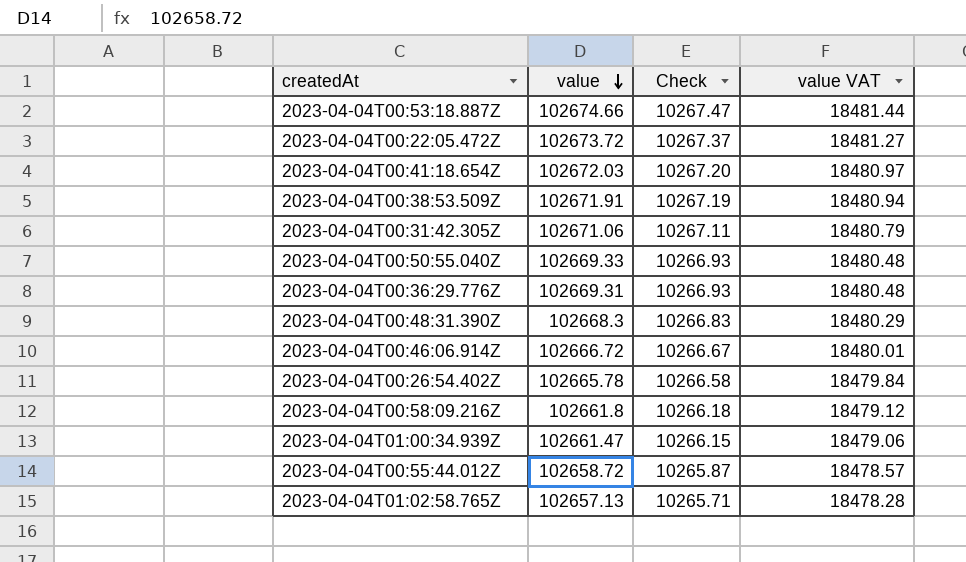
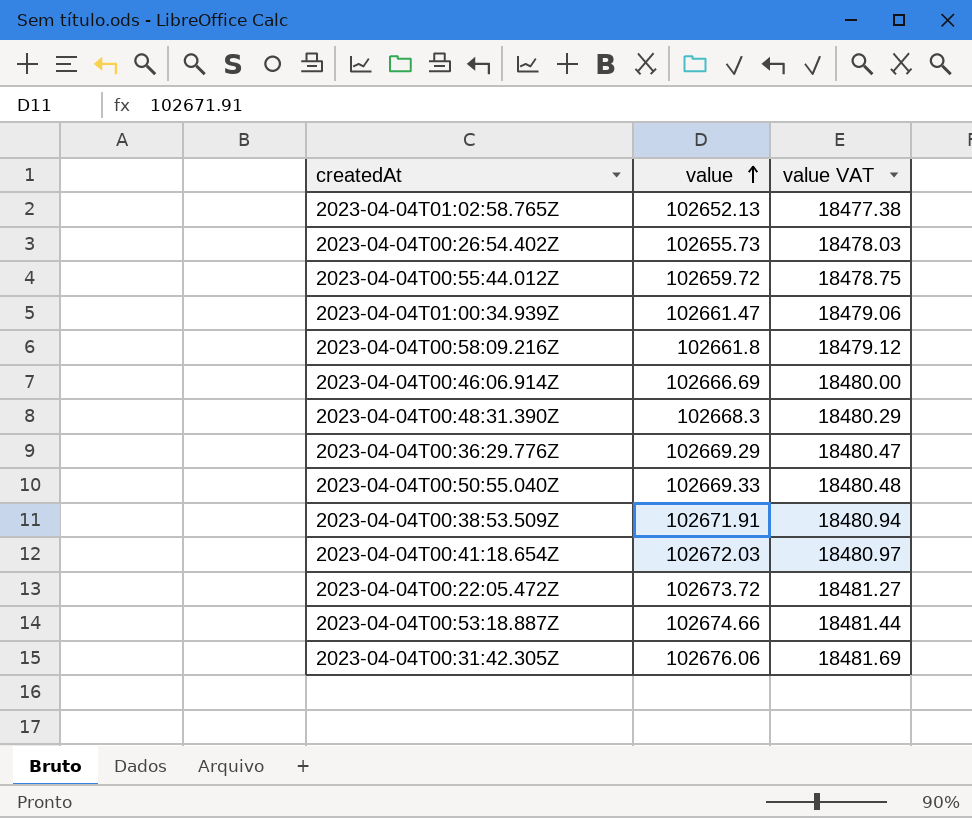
row order: value descending -> value ascending
column Check | formula: [value] * 0.1 -> none
2023-04-04T01:02:58.765Z | value: 102657.13 -> 102652.13
2023-04-04T01:02:58.765Z | value VAT: 18478.28 -> 18477.38
2023-04-04T00:26:54.402Z | value: 102665.78 -> 102655.73
2023-04-04T00:26:54.402Z | value VAT: 18479.84 -> 18478.03
2023-04-04T00:55:44.012Z | value: 102658.72 -> 102659.72
2023-04-04T00:55:44.012Z | value VAT: 18478.57 -> 18478.75
2023-04-04T00:46:06.914Z | value: 102666.72 -> 102666.69
2023-04-04T00:46:06.914Z | value VAT: 18480.01 -> 18480.00
2023-04-04T00:36:29.776Z | value: 102669.31 -> 102669.29
2023-04-04T00:36:29.776Z | value VAT: 18480.48 -> 18480.47
2023-04-04T00:31:42.305Z | value: 102671.06 -> 102676.06
2023-04-04T00:31:42.305Z | value VAT: 18480.79 -> 18481.69

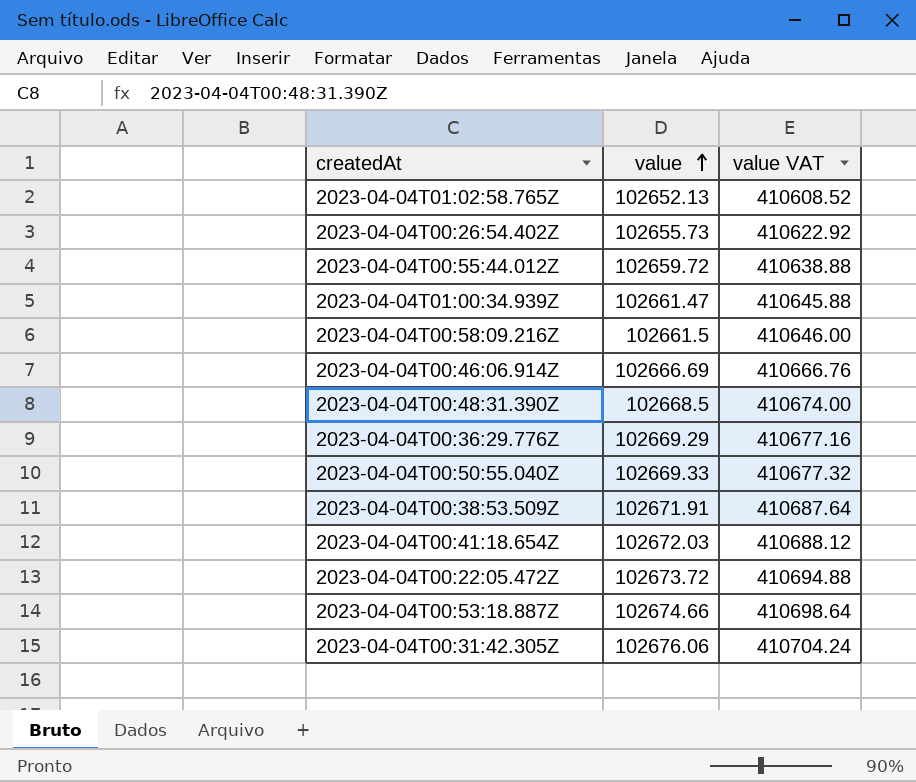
column value VAT | formula: [value] * 0.18 -> [value] * 4
2023-04-04T00:58:09.216Z | value: 102661.8 -> 102661.5
2023-04-04T00:48:31.390Z | value: 102668.3 -> 102668.5

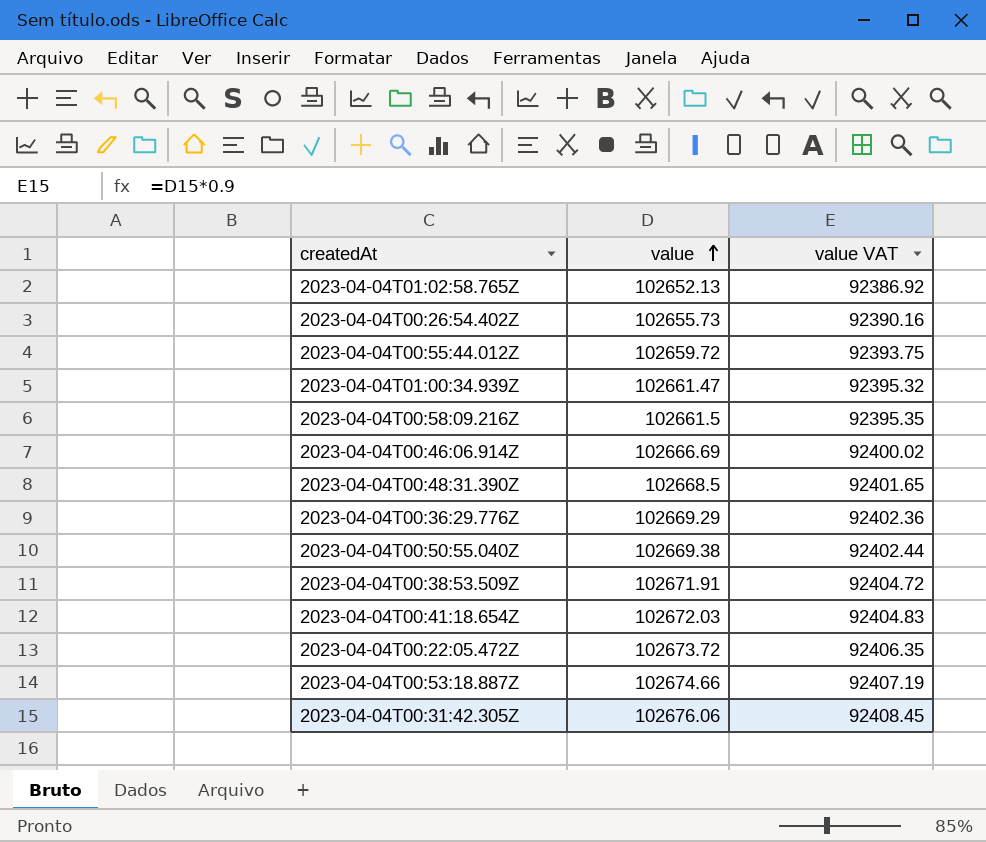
column value VAT | formula: [value] * 4 -> [value] * 0.9
2023-04-04T00:50:55.040Z | value: 102669.33 -> 102669.38

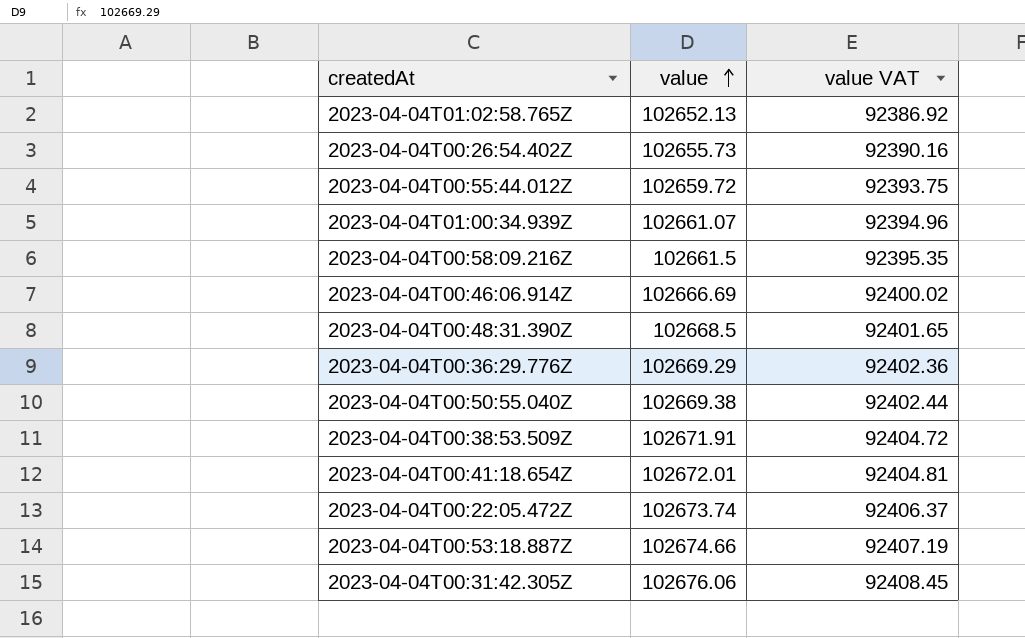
2023-04-04T01:00:34.939Z | value: 102661.47 -> 102661.07
2023-04-04T01:00:34.939Z | value VAT: 92395.32 -> 92394.96
2023-04-04T00:41:18.654Z | value: 102672.03 -> 102672.01
2023-04-04T00:41:18.654Z | value VAT: 92404.83 -> 92404.81
2023-04-04T00:22:05.472Z | value: 102673.72 -> 102673.74
2023-04-04T00:22:05.472Z | value VAT: 92406.35 -> 92406.37

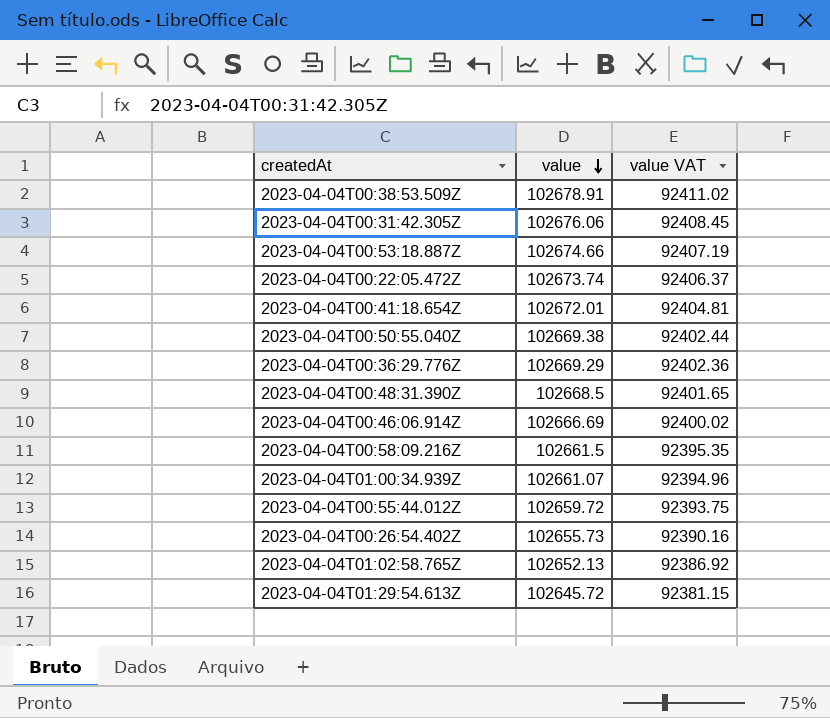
row order: value ascending -> value descending
2023-04-04T00:38:53.509Z | value: 102671.91 -> 102678.91
2023-04-04T00:38:53.509Z | value VAT: 92404.72 -> 92411.02
row 2023-04-04T01:29:54.613Z: none -> 102645.72 | 92381.15

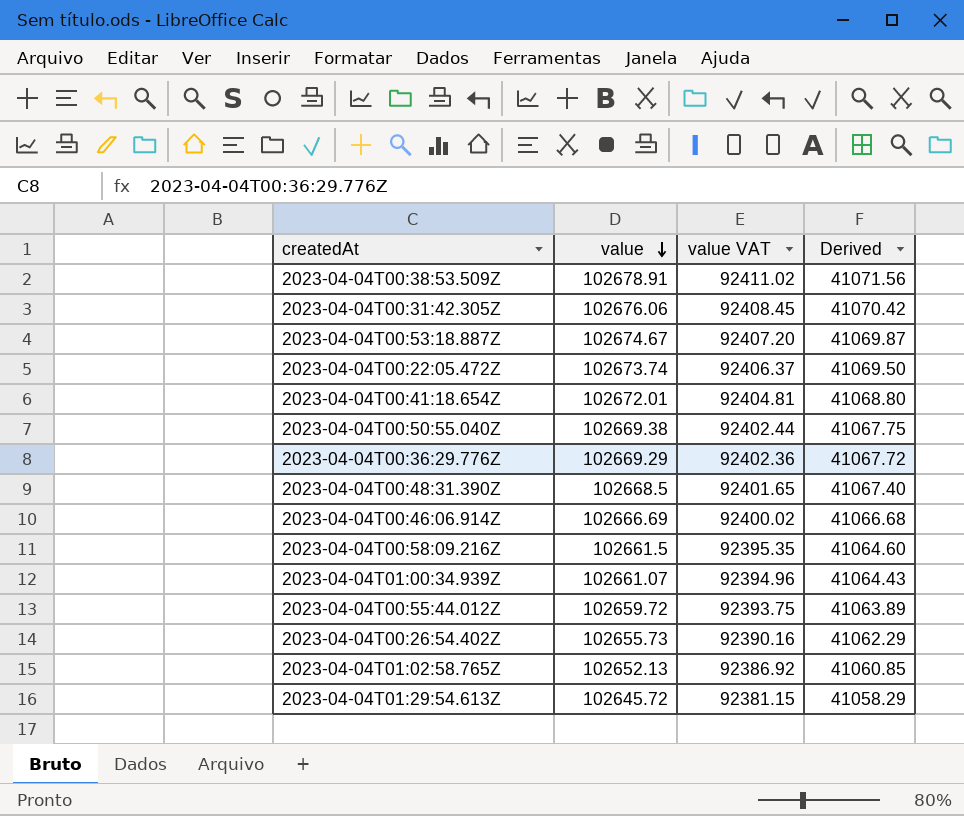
column Derived | formula: none -> [value] * 0.4
2023-04-04T00:53:18.887Z | value: 102674.66 -> 102674.67
2023-04-04T00:53:18.887Z | value VAT: 92407.19 -> 92407.20

